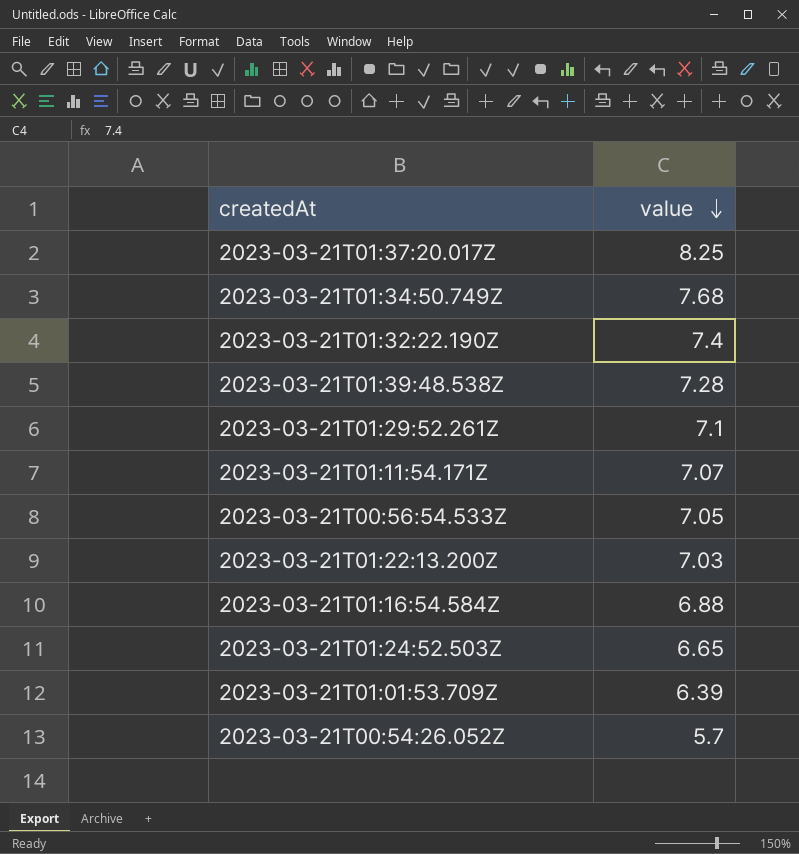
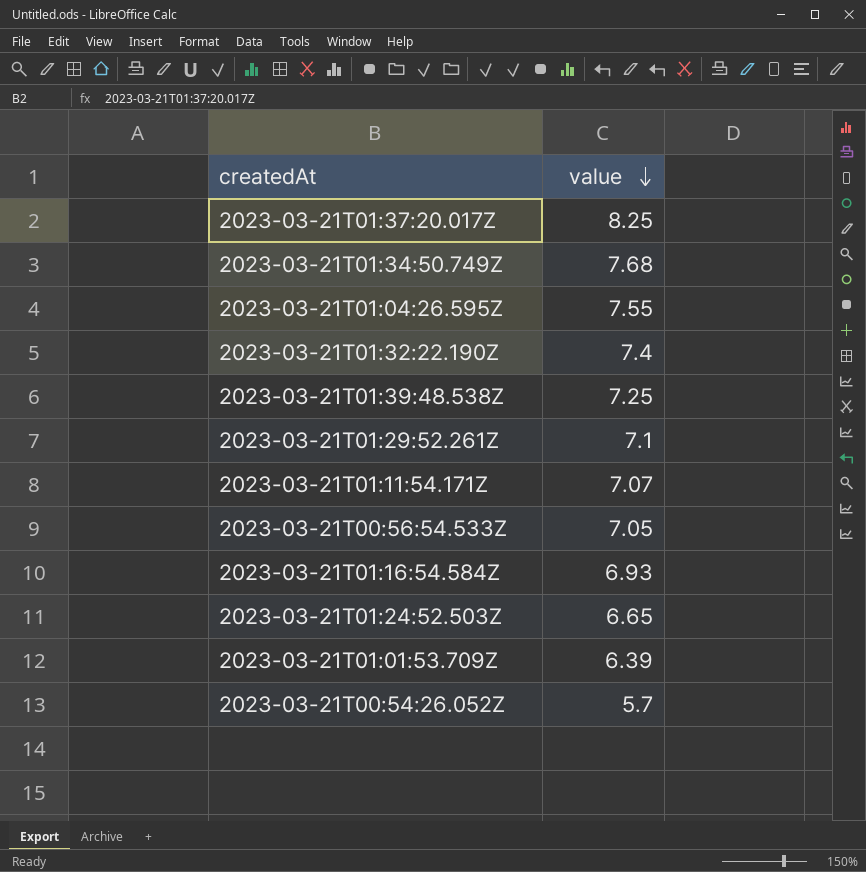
row 2023-03-21T01:22:13.200Z: 7.03 -> none
row 2023-03-21T01:04:26.595Z: none -> 7.55
2023-03-21T01:39:48.538Z | value: 7.28 -> 7.25
2023-03-21T01:16:54.584Z | value: 6.88 -> 6.93

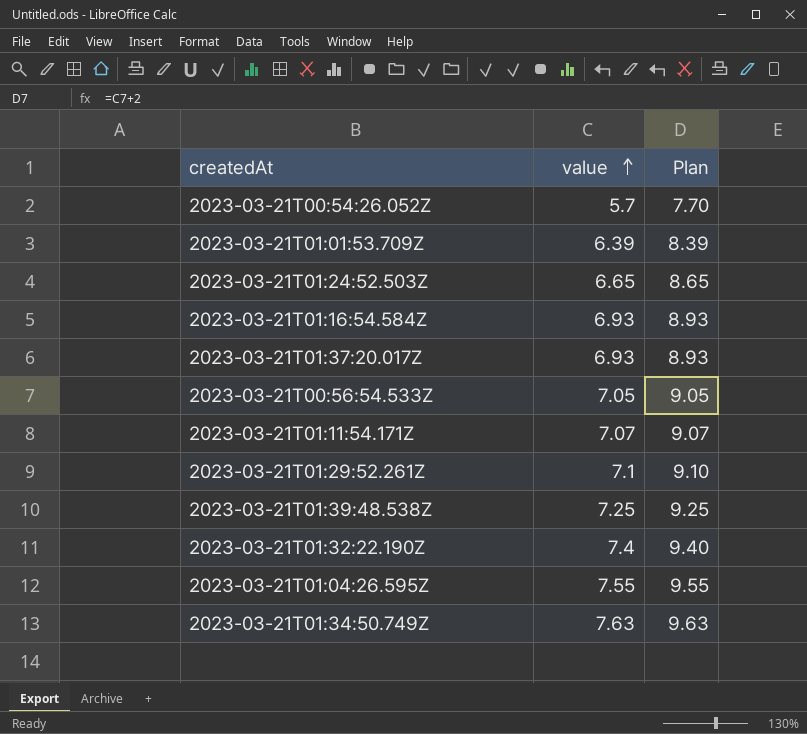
row order: value descending -> value ascending
column Plan | formula: none -> [value] + 2
2023-03-21T01:37:20.017Z | value: 8.25 -> 6.93
2023-03-21T01:34:50.749Z | value: 7.68 -> 7.63

